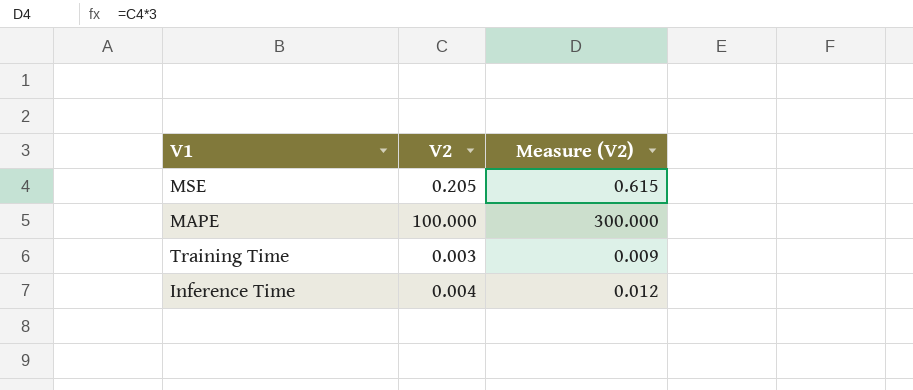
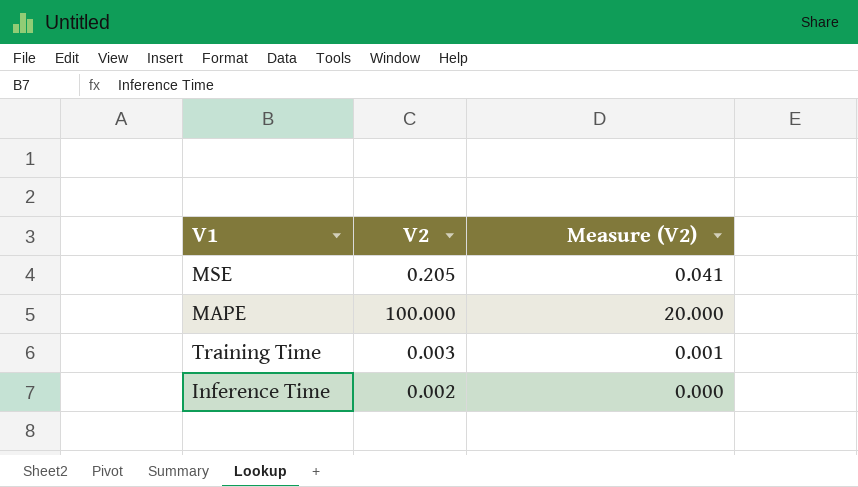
column Measure (V2) | formula: [V2] * 3 -> [V2] * 0.2
Inference Time | V2: 0.004 -> 0.002

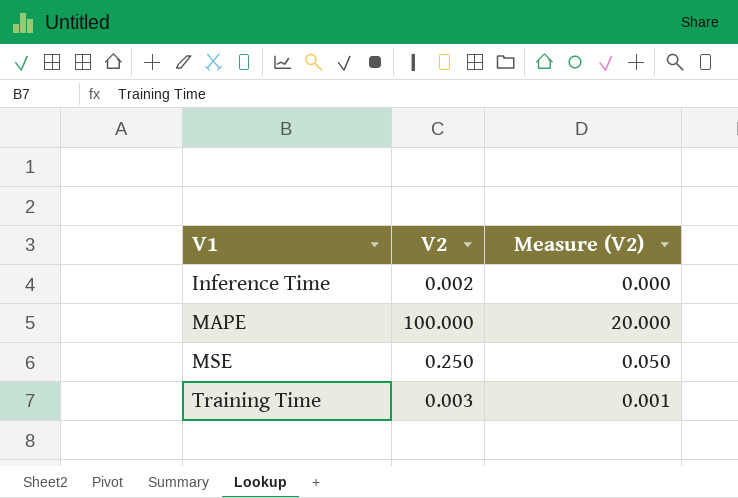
row order: none -> V1 ascending
MSE | V2: 0.205 -> 0.250
MSE | Measure (V2): 0.041 -> 0.050

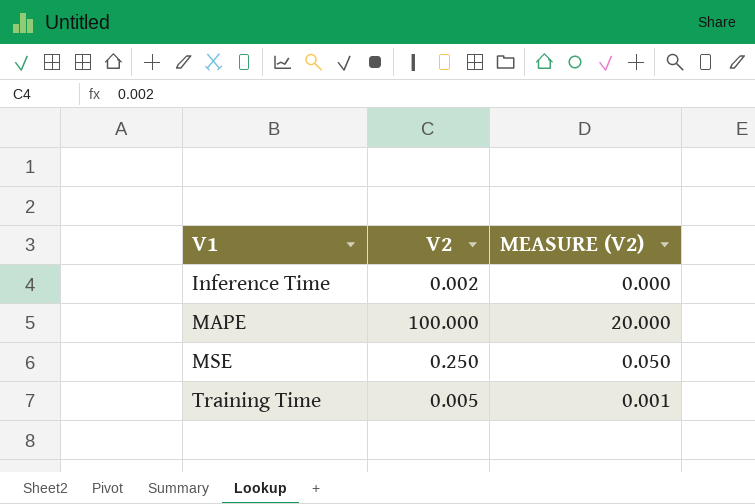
column name: Measure (V2) -> MEASURE (V2)
Training Time | V2: 0.003 -> 0.005

